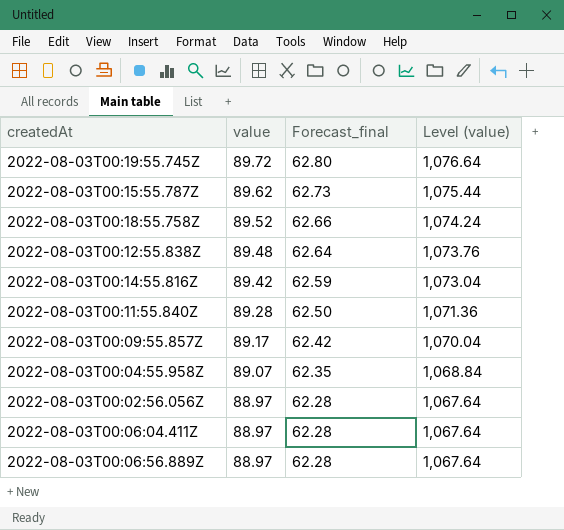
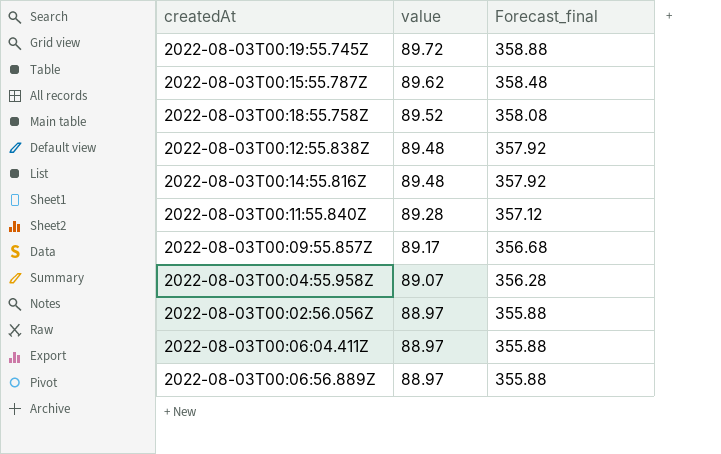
column Level (value) | formula: [value] * 12 -> none
column Forecast_final | formula: [value] * 0.7 -> [value] * 4
2022-08-03T00:14:55.816Z | value: 89.42 -> 89.48

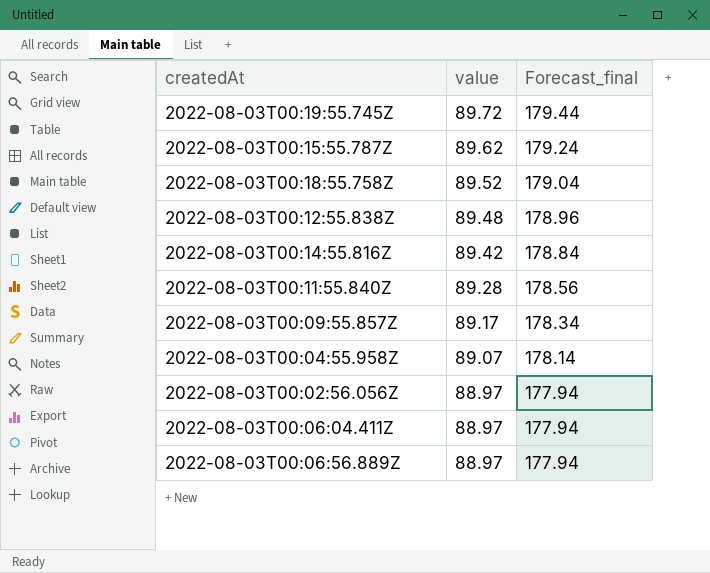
column Forecast_final | formula: [value] * 4 -> [value] * 2
2022-08-03T00:14:55.816Z | value: 89.48 -> 89.42

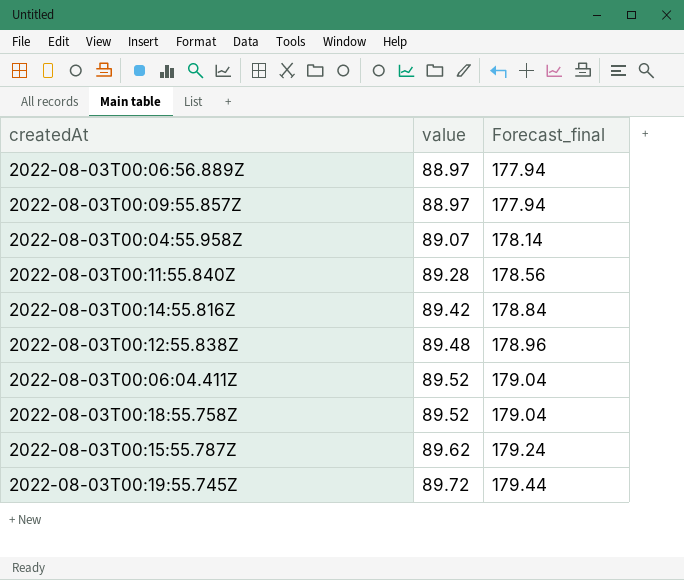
row order: value descending -> value ascending
row 2022-08-03T00:02:56.056Z: 88.97 | 177.94 -> none
2022-08-03T00:09:55.857Z | value: 89.17 -> 88.97
2022-08-03T00:09:55.857Z | Forecast_final: 178.34 -> 177.94
2022-08-03T00:06:04.411Z | value: 88.97 -> 89.52
2022-08-03T00:06:04.411Z | Forecast_final: 177.94 -> 179.04

